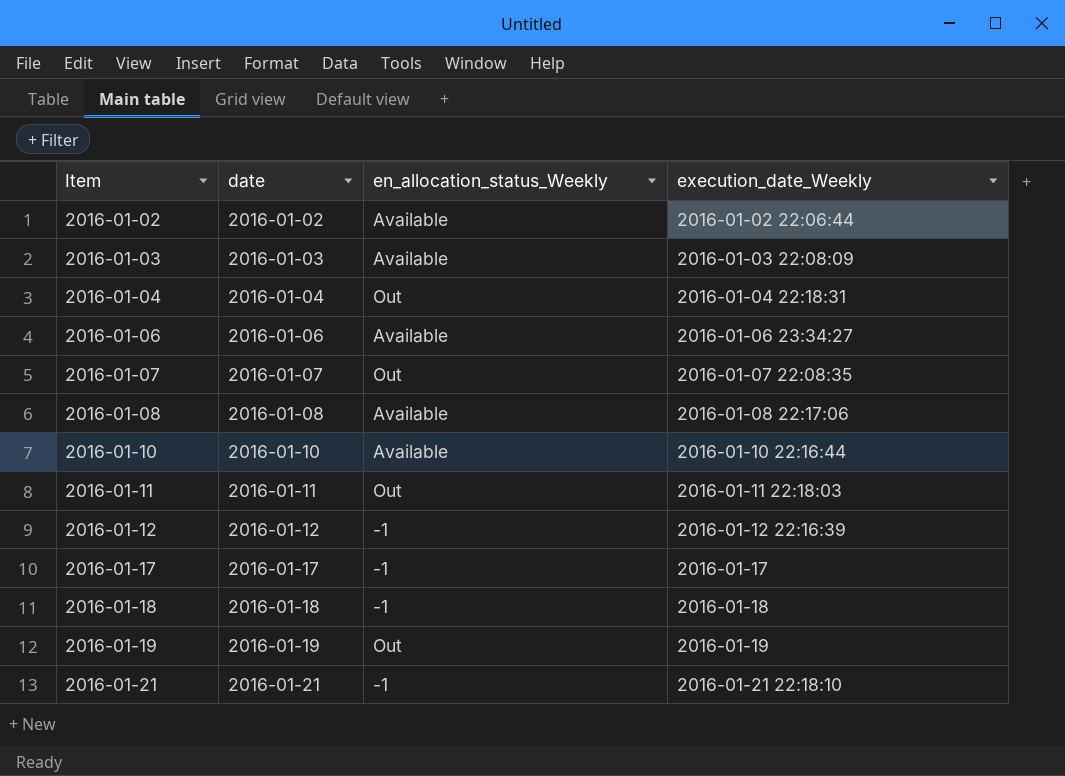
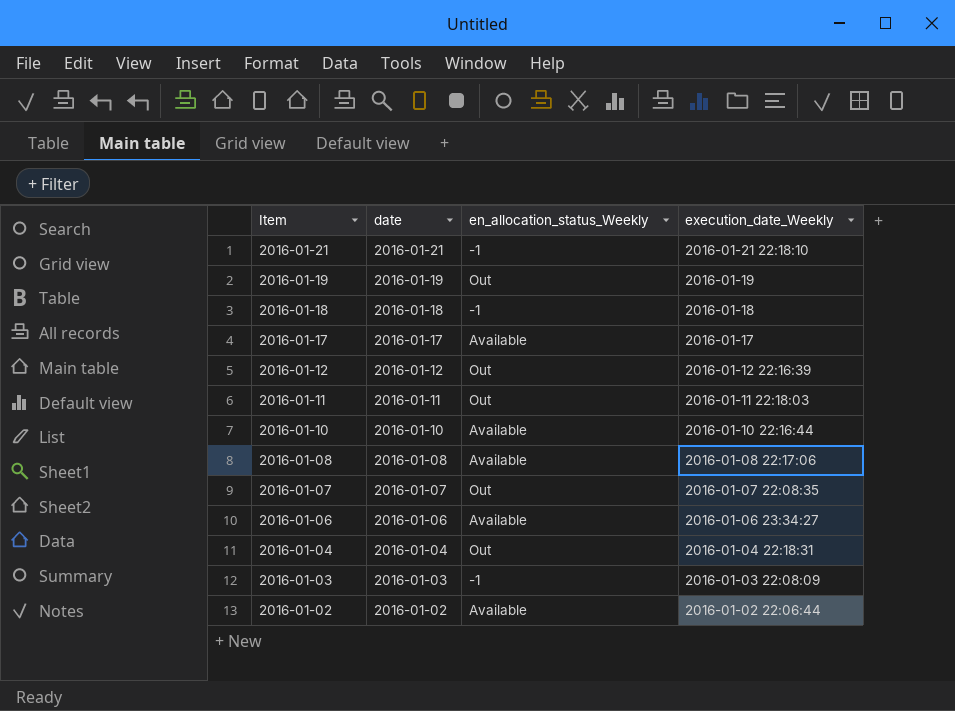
row order: Item ascending -> Item descending
2016-01-17 | en_allocation_status_Weekly: -1 -> Available
2016-01-12 | en_allocation_status_Weekly: -1 -> Out
2016-01-03 | en_allocation_status_Weekly: Available -> -1

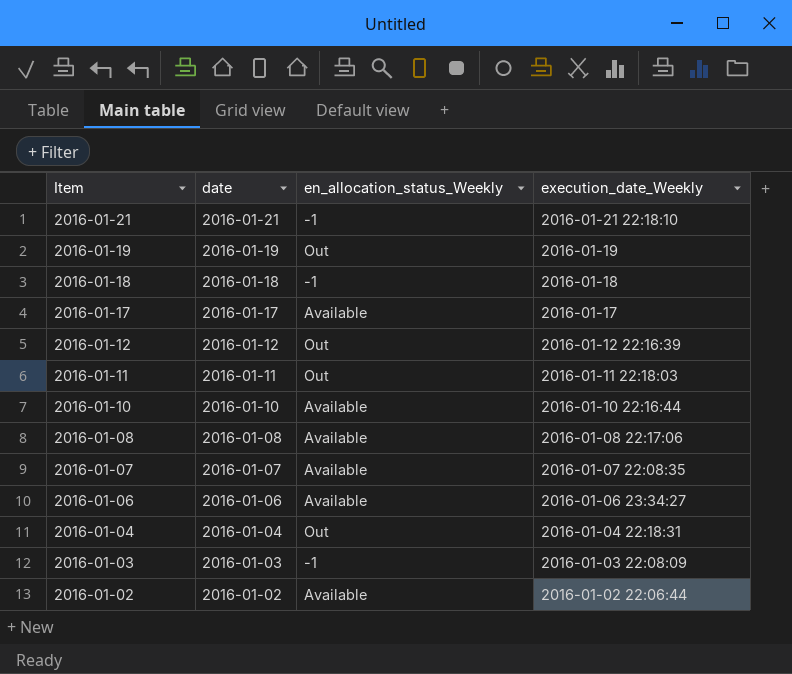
2016-01-07 | en_allocation_status_Weekly: Out -> Available

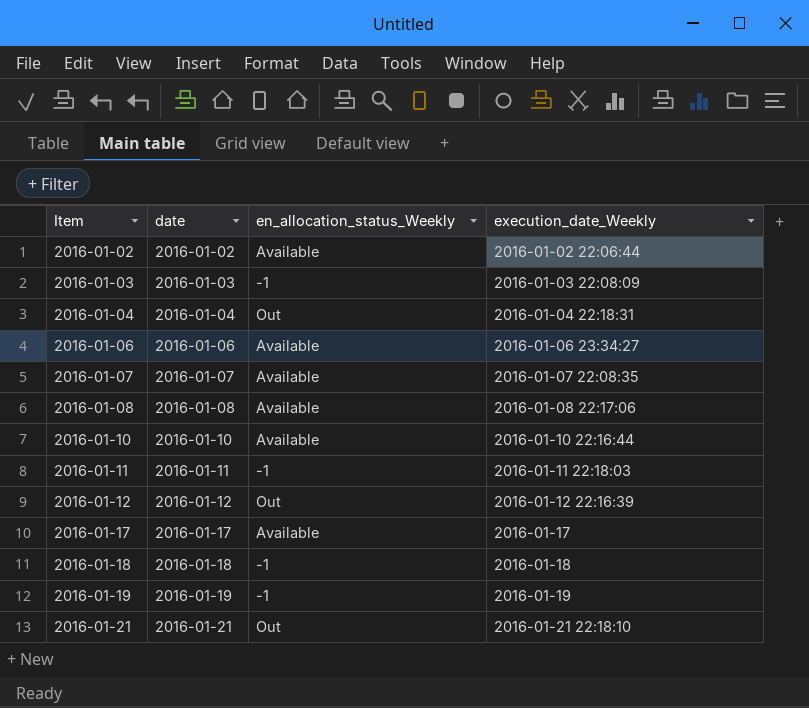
row order: Item descending -> Item ascending
2016-01-11 | en_allocation_status_Weekly: Out -> -1
2016-01-19 | en_allocation_status_Weekly: Out -> -1
2016-01-21 | en_allocation_status_Weekly: -1 -> Out

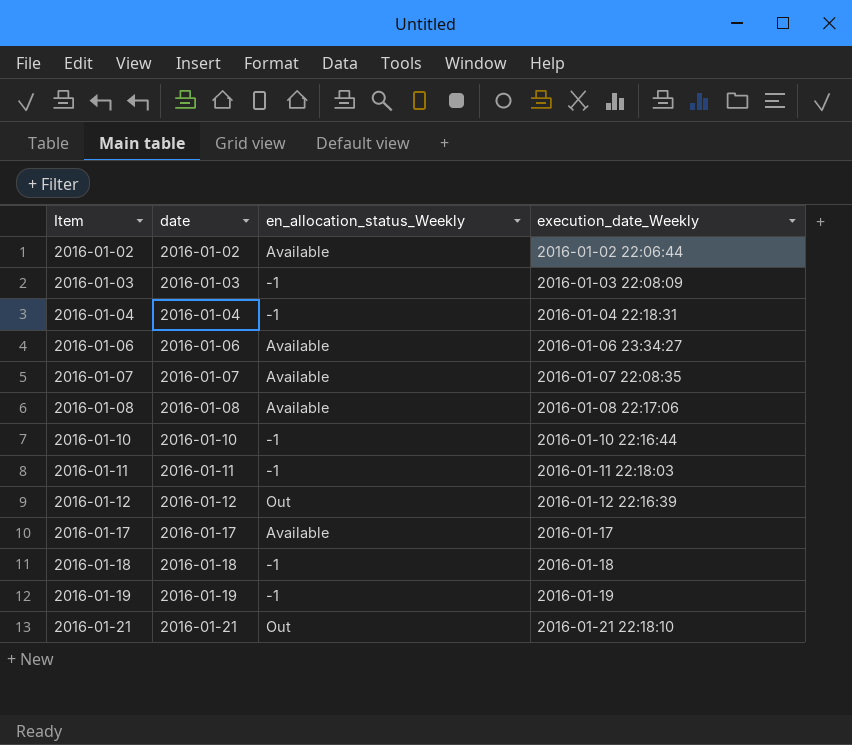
2016-01-04 | en_allocation_status_Weekly: Out -> -1
2016-01-10 | en_allocation_status_Weekly: Available -> -1

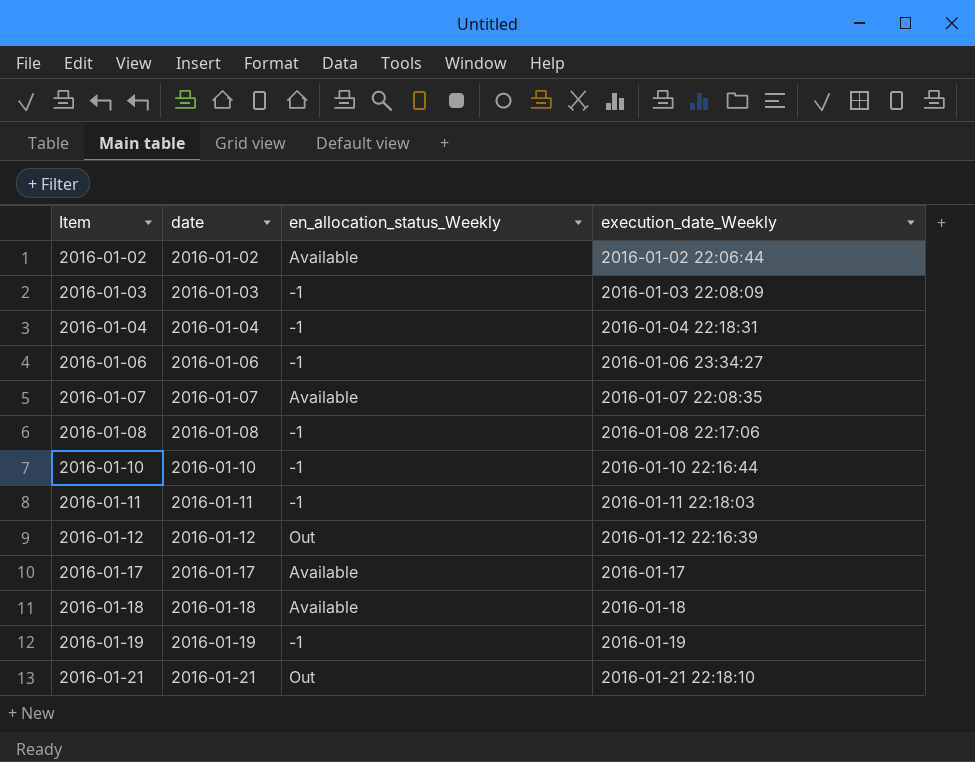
2016-01-06 | en_allocation_status_Weekly: Available -> -1
2016-01-08 | en_allocation_status_Weekly: Available -> -1
2016-01-18 | en_allocation_status_Weekly: -1 -> Available

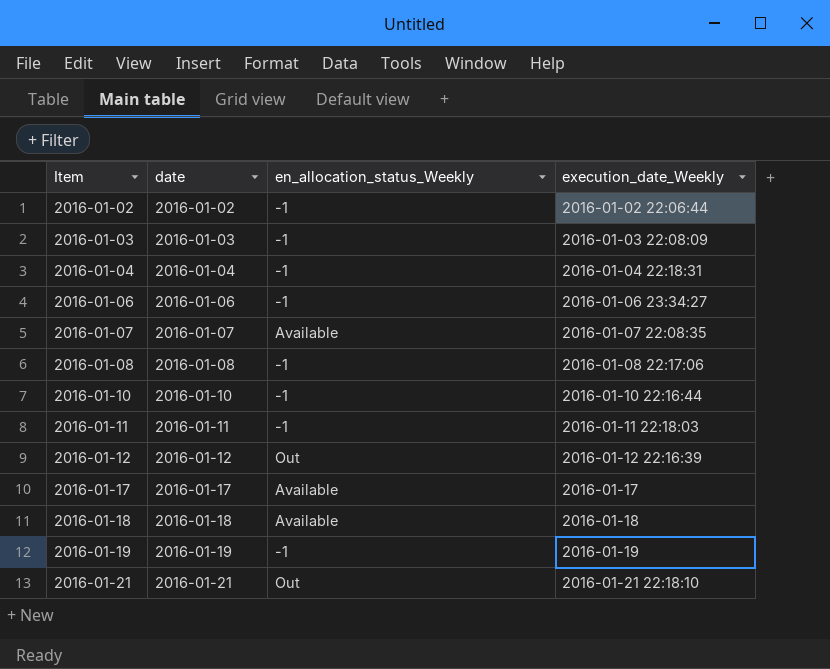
2016-01-02 | en_allocation_status_Weekly: Available -> -1

